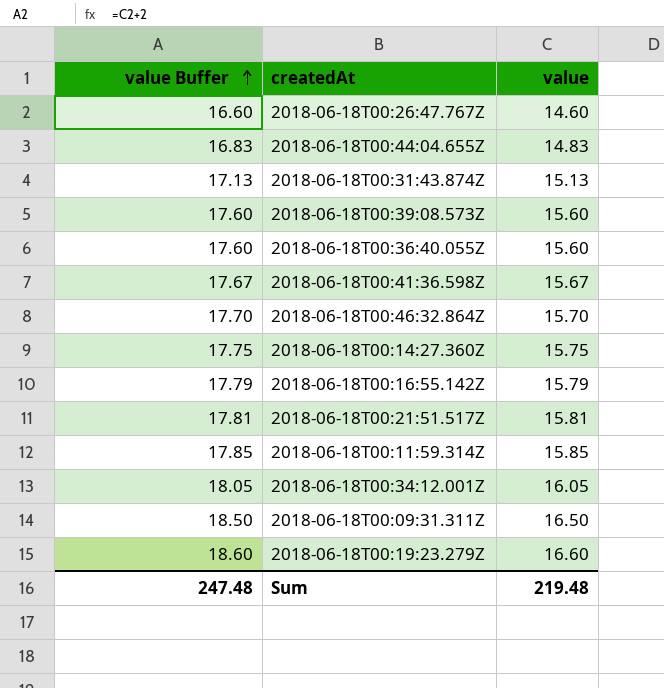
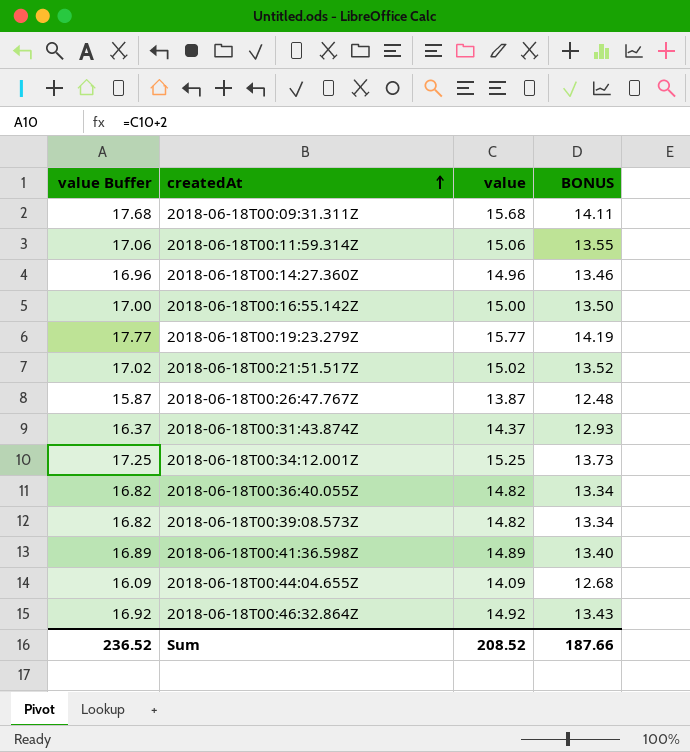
row order: value Buffer ascending -> createdAt ascending
column BONUS | formula: none -> [value] * 0.9
2018-06-18T00:09:31.311Z | value Buffer: 18.50 -> 17.68
2018-06-18T00:09:31.311Z | value: 16.50 -> 15.68
2018-06-18T00:11:59.314Z | value Buffer: 17.85 -> 17.06
2018-06-18T00:11:59.314Z | value: 15.85 -> 15.06
2018-06-18T00:14:27.360Z | value Buffer: 17.75 -> 16.96
2018-06-18T00:14:27.360Z | value: 15.75 -> 14.96
2018-06-18T00:16:55.142Z | value Buffer: 17.79 -> 17.00
2018-06-18T00:16:55.142Z | value: 15.79 -> 15.00
2018-06-18T00:19:23.279Z | value Buffer: 18.60 -> 17.77
2018-06-18T00:19:23.279Z | value: 16.60 -> 15.77
2018-06-18T00:21:51.517Z | value Buffer: 17.81 -> 17.02
2018-06-18T00:21:51.517Z | value: 15.81 -> 15.02
2018-06-18T00:26:47.767Z | value Buffer: 16.60 -> 15.87
2018-06-18T00:26:47.767Z | value: 14.60 -> 13.87
2018-06-18T00:31:43.874Z | value Buffer: 17.13 -> 16.37
2018-06-18T00:31:43.874Z | value: 15.13 -> 14.37
2018-06-18T00:34:12.001Z | value Buffer: 18.05 -> 17.25
2018-06-18T00:34:12.001Z | value: 16.05 -> 15.25
2018-06-18T00:36:40.055Z | value Buffer: 17.60 -> 16.82
2018-06-18T00:36:40.055Z | value: 15.60 -> 14.82
2018-06-18T00:39:08.573Z | value Buffer: 17.60 -> 16.82
2018-06-18T00:39:08.573Z | value: 15.60 -> 14.82
2018-06-18T00:41:36.598Z | value Buffer: 17.67 -> 16.89
2018-06-18T00:41:36.598Z | value: 15.67 -> 14.89
2018-06-18T00:44:04.655Z | value Buffer: 16.83 -> 16.09
2018-06-18T00:44:04.655Z | value: 14.83 -> 14.09
2018-06-18T00:46:32.864Z | value Buffer: 17.70 -> 16.92
2018-06-18T00:46:32.864Z | value: 15.70 -> 14.92
Sum | value Buffer: 247.48 -> 236.52
Sum | value: 219.48 -> 208.52

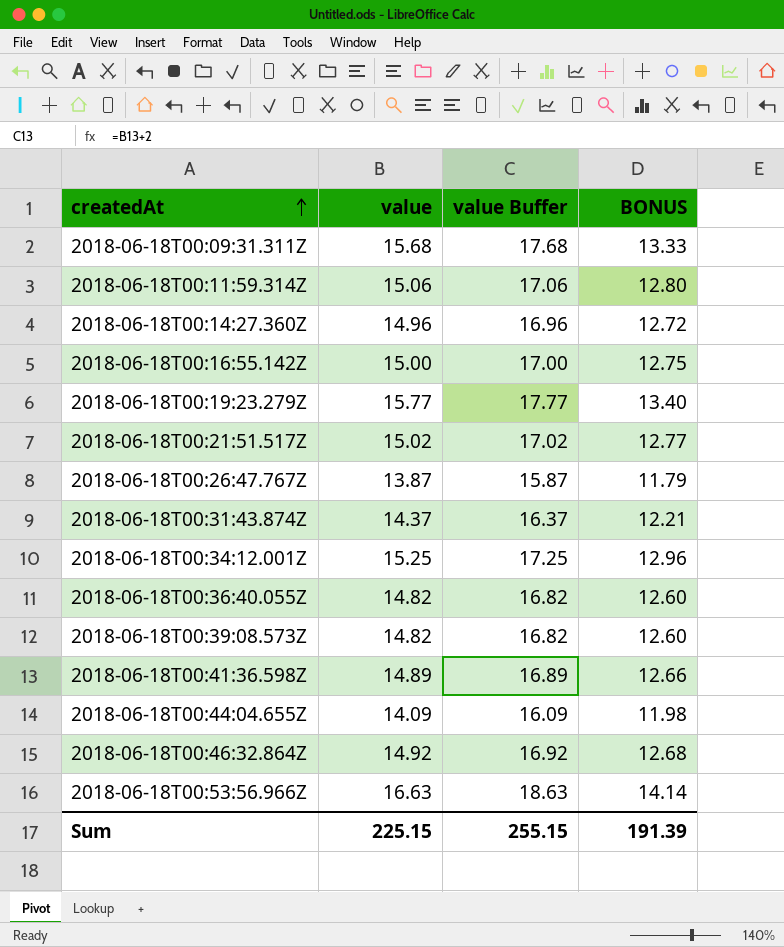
column value Buffer | position: 1 -> 3
column BONUS | formula: [value] * 0.9 -> [value] * 0.85
row 2018-06-18T00:53:56.966Z: none -> 16.63 | 18.63 | 14.14
Sum | value: 208.52 -> 225.15
Sum | value Buffer: 236.52 -> 255.15
Sum | BONUS: 187.66 -> 191.39

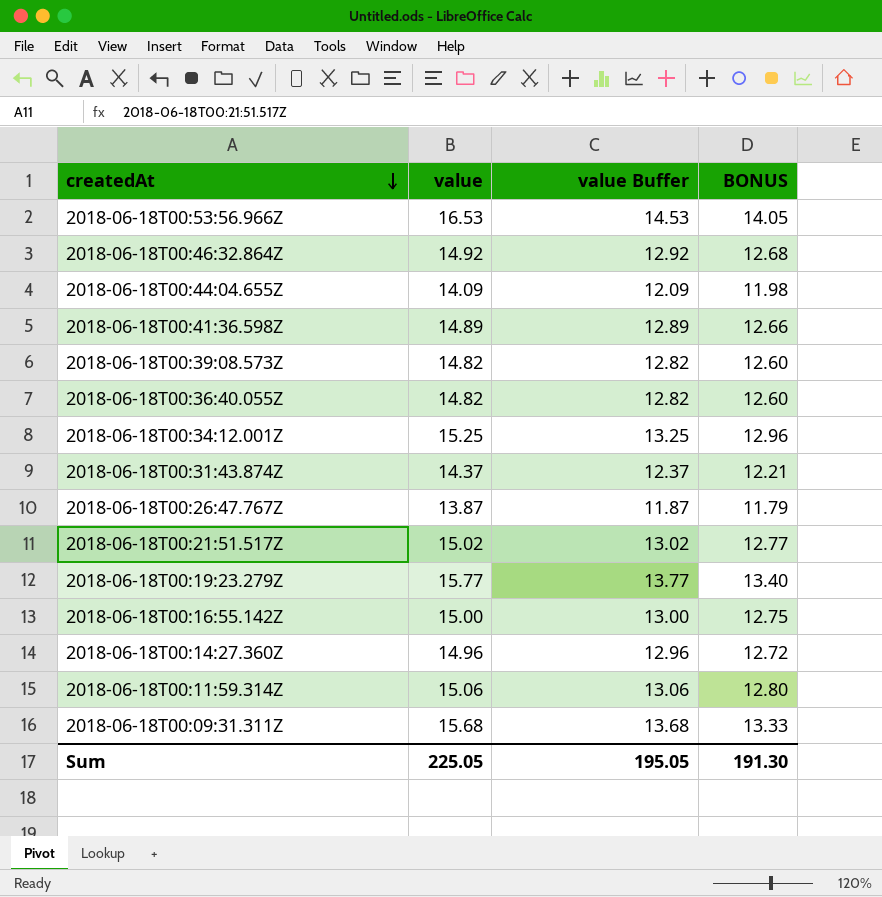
row order: createdAt ascending -> createdAt descending
column value Buffer | formula: [value] + 2 -> [value] - 2
2018-06-18T00:53:56.966Z | value: 16.63 -> 16.53
2018-06-18T00:53:56.966Z | BONUS: 14.14 -> 14.05
Sum | value: 225.15 -> 225.05
Sum | value Buffer: 255.15 -> 195.05
Sum | BONUS: 191.39 -> 191.30

